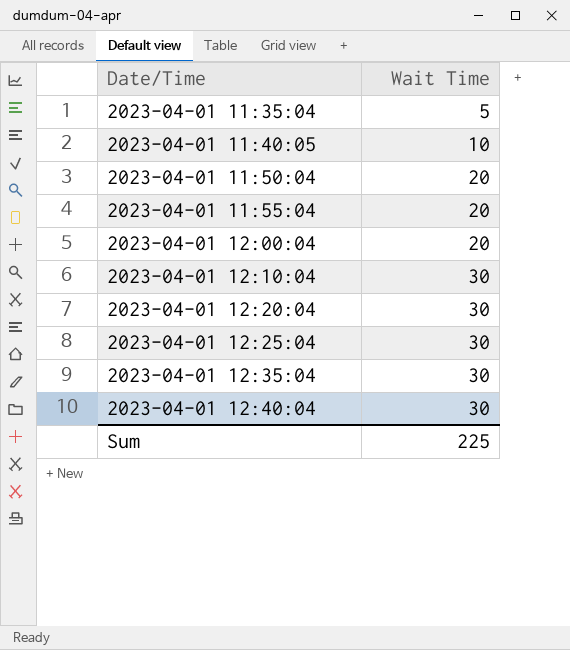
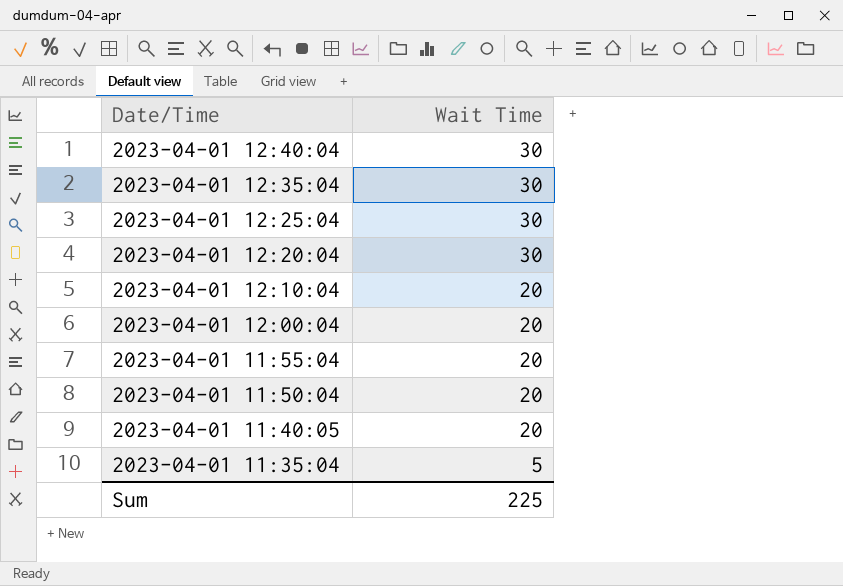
row order: Date/Time ascending -> Date/Time descending
2023-04-01 12:10:04 | Wait Time: 30 -> 20
2023-04-01 11:40:05 | Wait Time: 10 -> 20

